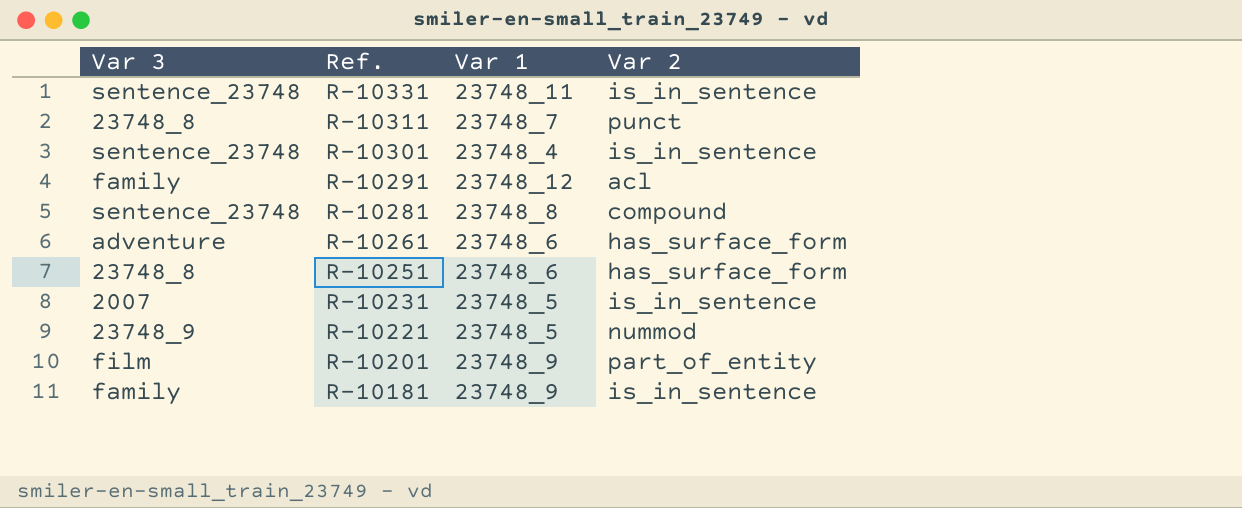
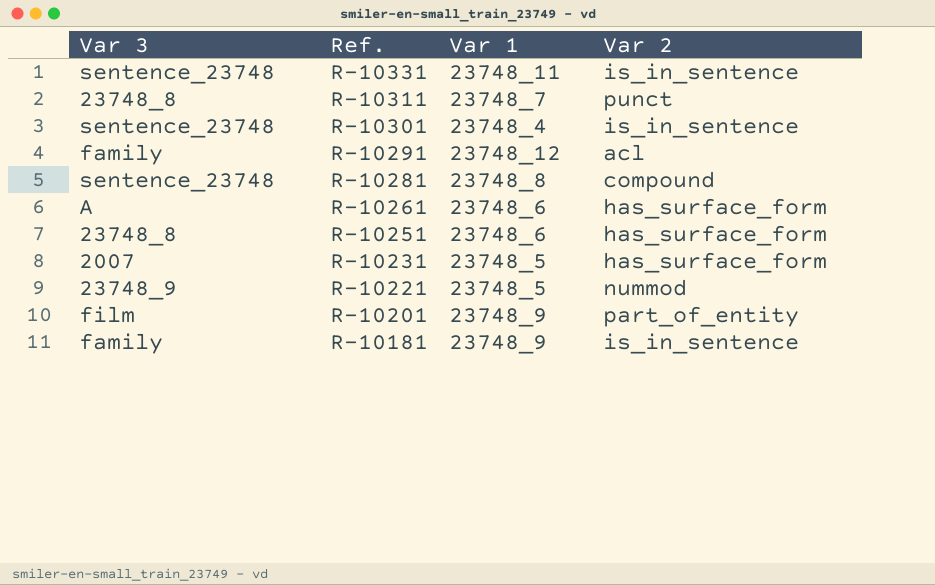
R-10261 | Var 3: adventure -> A
R-10231 | Var 2: is_in_sentence -> has_surface_form

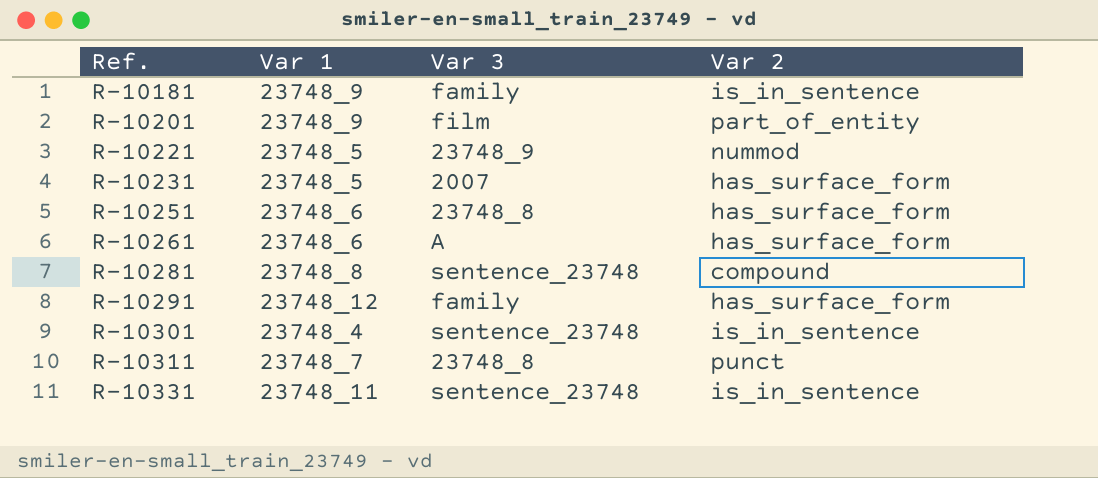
row order: Ref. descending -> Ref. ascending
column Var 3 | position: 1 -> 3
R-10291 | Var 2: acl -> has_surface_form

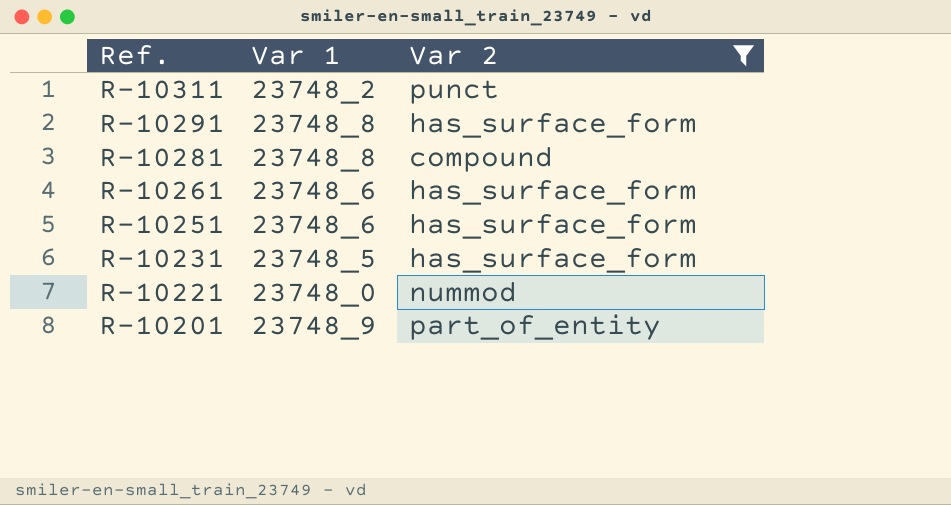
filter: none -> Var 2 != is_in_sentence
row order: Ref. ascending -> Ref. descending
column Var 3 | position: 3 -> none
R-10311 | Var 1: 23748_7 -> 23748_2
R-10291 | Var 1: 23748_12 -> 23748_8
R-10221 | Var 1: 23748_5 -> 23748_0

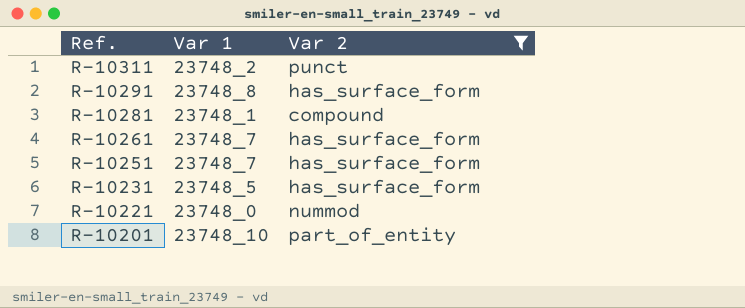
R-10281 | Var 1: 23748_8 -> 23748_1
R-10261 | Var 1: 23748_6 -> 23748_7
R-10251 | Var 1: 23748_6 -> 23748_7
R-10201 | Var 1: 23748_9 -> 23748_10

